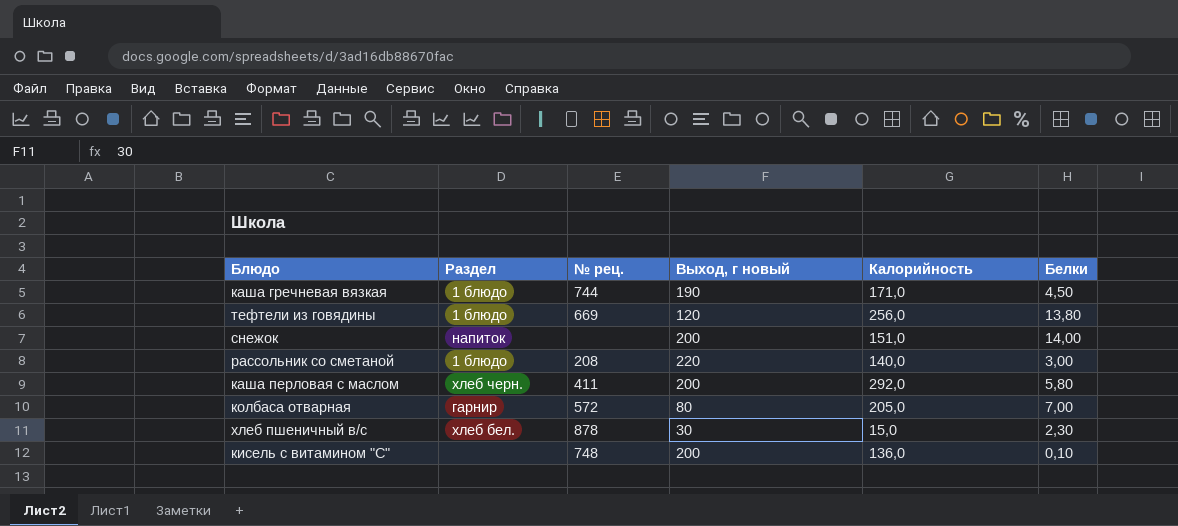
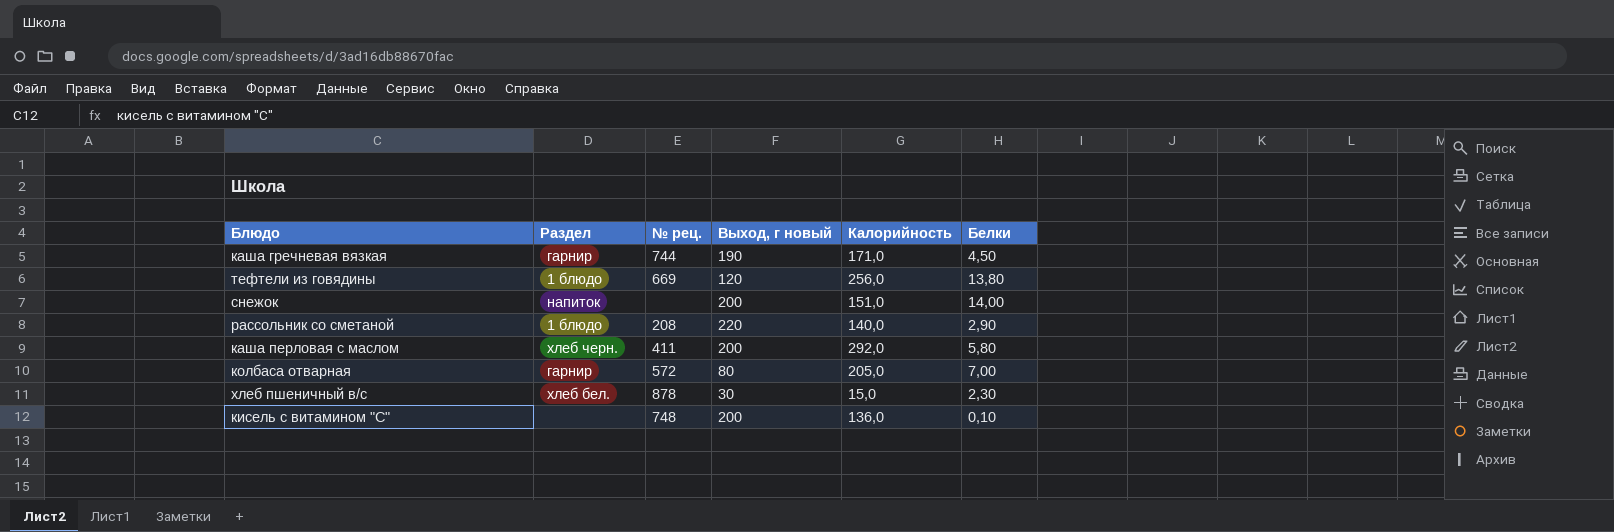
каша гречневая вязкая | Раздел: 1 блюдо -> гарнир
рассольник со сметаной | Белки: 3,00 -> 2,90

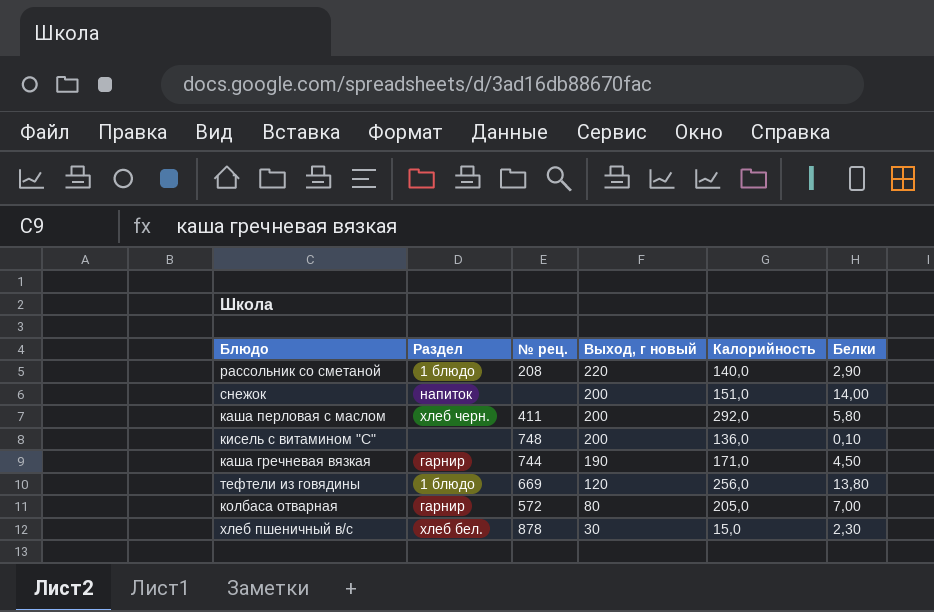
row order: none -> Выход, г новый descending

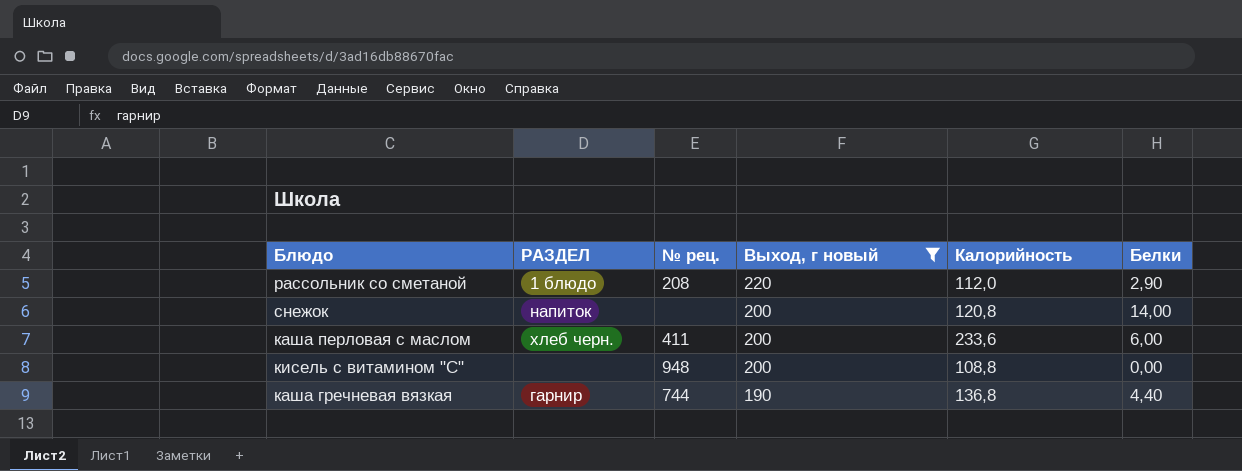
filter: none -> Выход, г новый >= 190
column name: Раздел -> РАЗДЕЛ
рассольник со сметаной | Калорийность: 140,0 -> 112,0
снежок | Калорийность: 151,0 -> 120,8
каша перловая с маслом | Калорийность: 292,0 -> 233,6
каша перловая с маслом | Белки: 5,80 -> 6,00
кисель с витамином "С" | № рец.: 748 -> 948
кисель с витамином "С" | Калорийность: 136,0 -> 108,8
кисель с витамином "С" | Белки: 0,10 -> 0,00
каша гречневая вязкая | Калорийность: 171,0 -> 136,8
каша гречневая вязкая | Белки: 4,50 -> 4,40

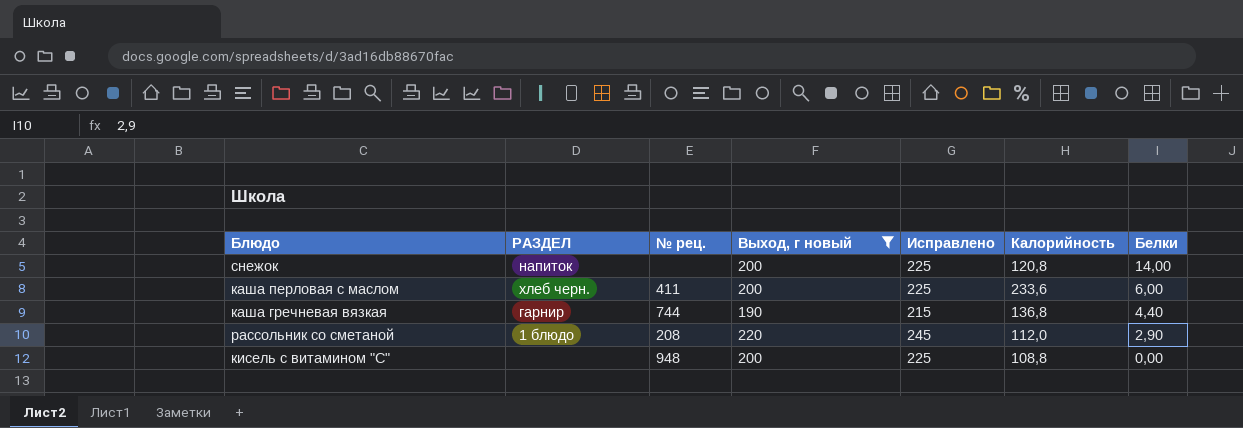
row order: Выход, г новый descending -> Белки descending
column Исправлено | formula: none -> [Выход, г новый] + 25

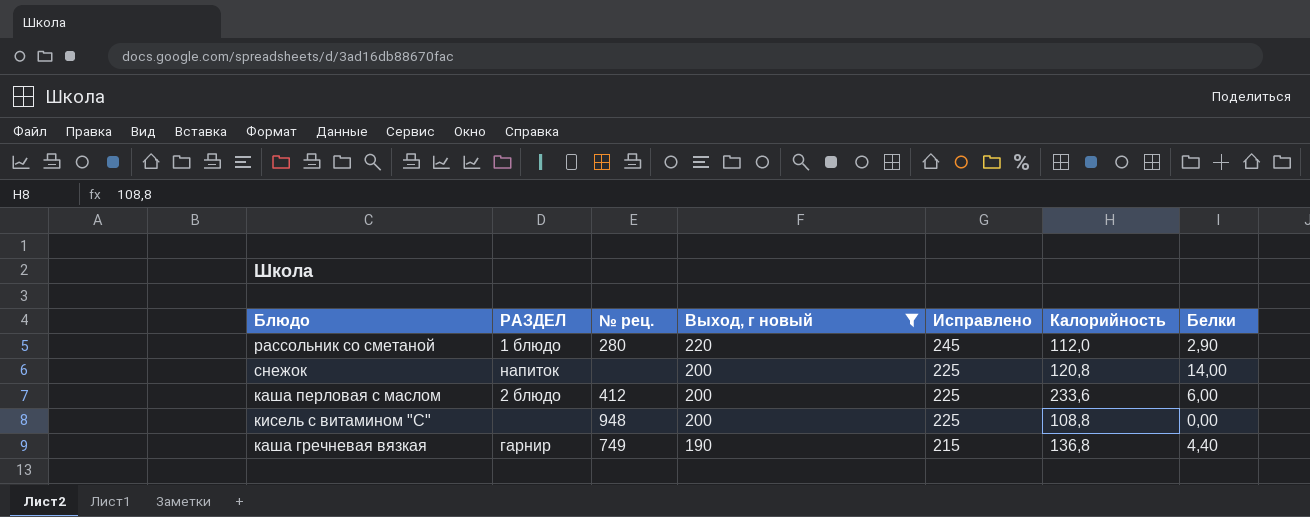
row order: Белки descending -> Выход, г новый descending
рассольник со сметаной | № рец.: 208 -> 280
каша перловая с маслом | РАЗДЕЛ: хлеб черн. -> 2 блюдо
каша перловая с маслом | № рец.: 411 -> 412
каша гречневая вязкая | № рец.: 744 -> 749

